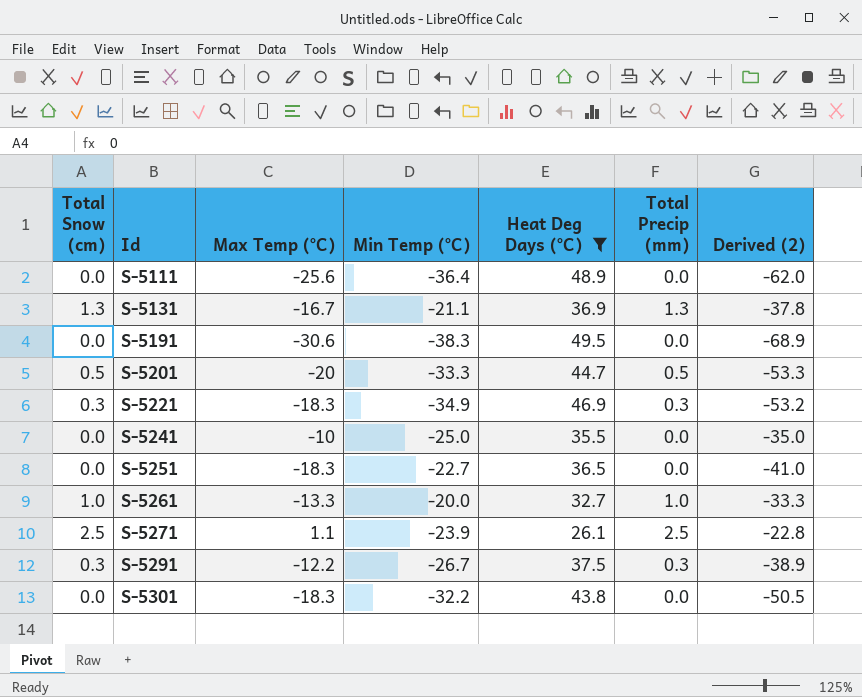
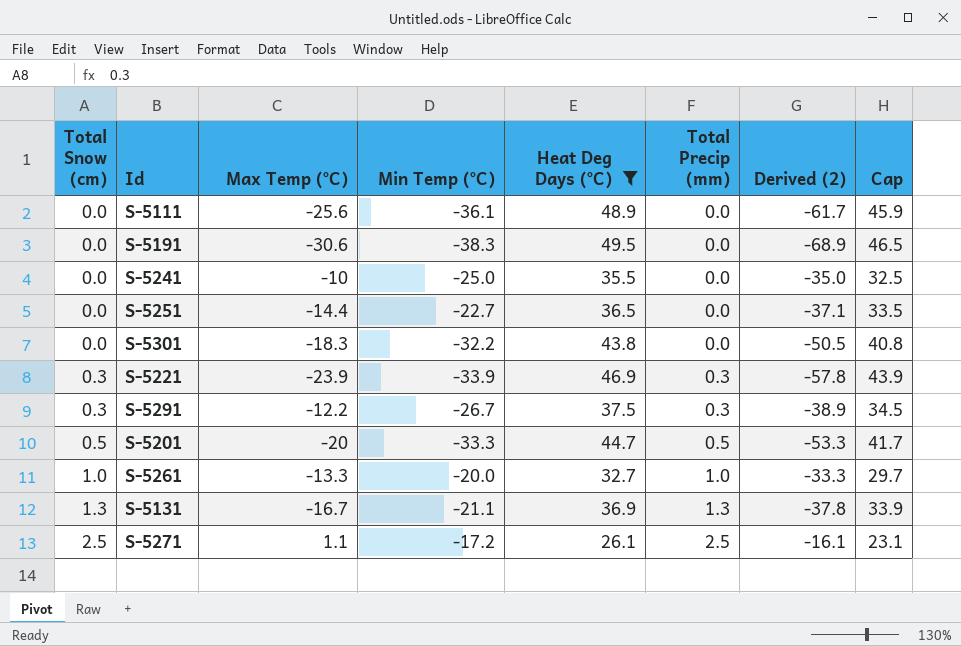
row order: Id ascending -> Total Snow (cm) ascending
column Cap | formula: none -> [Heat Deg Days (°C)] - 3
S-5111 | Min Temp (°C): -36.4 -> -36.1
S-5111 | Derived (2): -62.0 -> -61.7
S-5251 | Max Temp (°C): -18.3 -> -14.4
S-5251 | Derived (2): -41.0 -> -37.1
S-5221 | Max Temp (°C): -18.3 -> -23.9
S-5221 | Min Temp (°C): -34.9 -> -33.9
S-5221 | Derived (2): -53.2 -> -57.8
S-5271 | Min Temp (°C): -23.9 -> -17.2
S-5271 | Derived (2): -22.8 -> -16.1

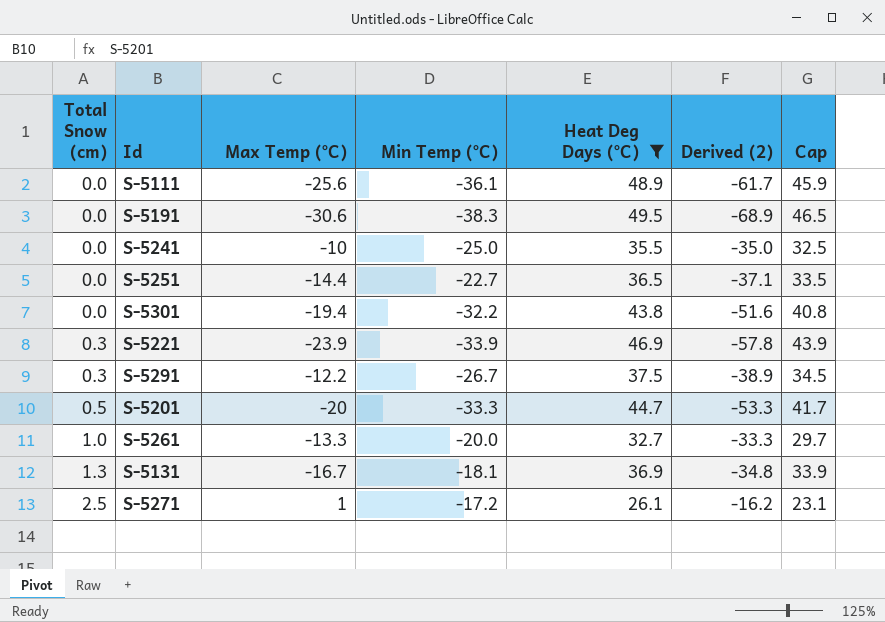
column Total Precip (mm) | position: 6 -> none
S-5301 | Max Temp (°C): -18.3 -> -19.4
S-5301 | Derived (2): -50.5 -> -51.6
S-5131 | Min Temp (°C): -21.1 -> -18.1
S-5131 | Derived (2): -37.8 -> -34.8
S-5271 | Max Temp (°C): 1.1 -> 1
S-5271 | Derived (2): -16.1 -> -16.2

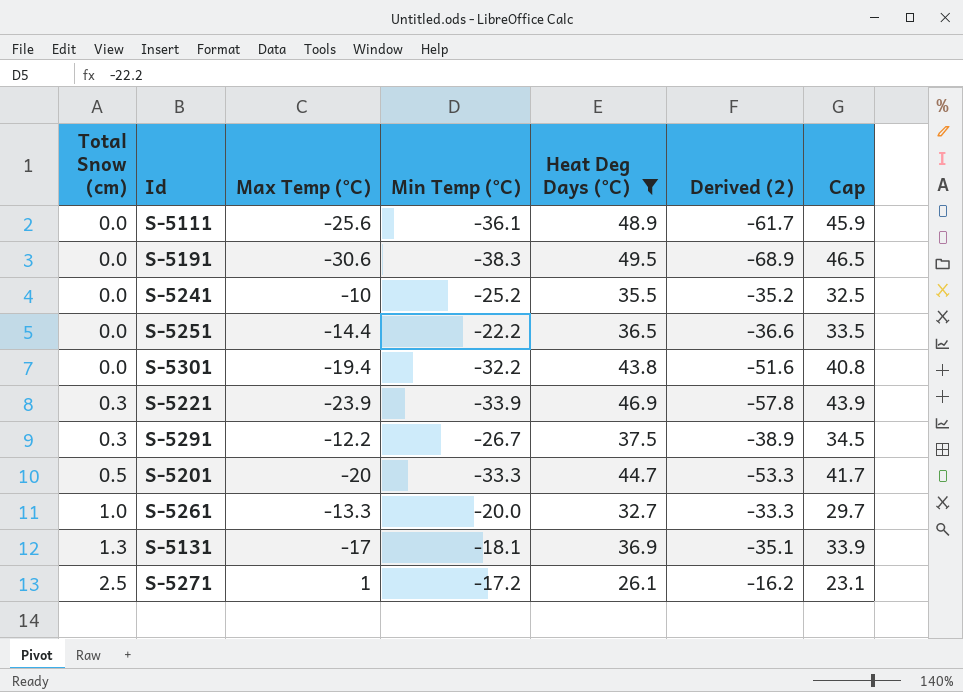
S-5241 | Min Temp (°C): -25.0 -> -25.2
S-5241 | Derived (2): -35.0 -> -35.2
S-5251 | Min Temp (°C): -22.7 -> -22.2
S-5251 | Derived (2): -37.1 -> -36.6
S-5131 | Max Temp (°C): -16.7 -> -17
S-5131 | Derived (2): -34.8 -> -35.1

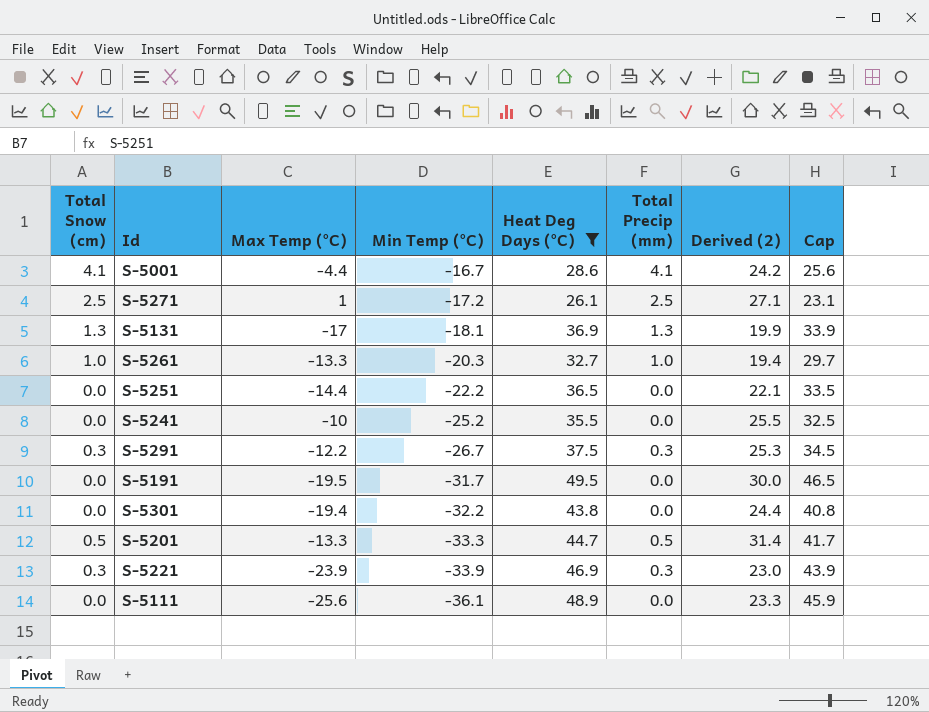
row order: Total Snow (cm) ascending -> Min Temp (°C) descending
column Total Precip (mm) | position: none -> 6
column Derived (2) | formula: [Max Temp (°C)] + [Min Temp (°C)] -> [Max Temp (°C)] + [Heat Deg Days (°C)]
row S-5001: none -> 4.1 | -4.4 | -16.7 | 28.6 | 4.1 | 24.2 | 25.6
S-5261 | Min Temp (°C): -20.0 -> -20.3
S-5191 | Max Temp (°C): -30.6 -> -19.5
S-5191 | Min Temp (°C): -38.3 -> -31.7
S-5201 | Max Temp (°C): -20 -> -13.3

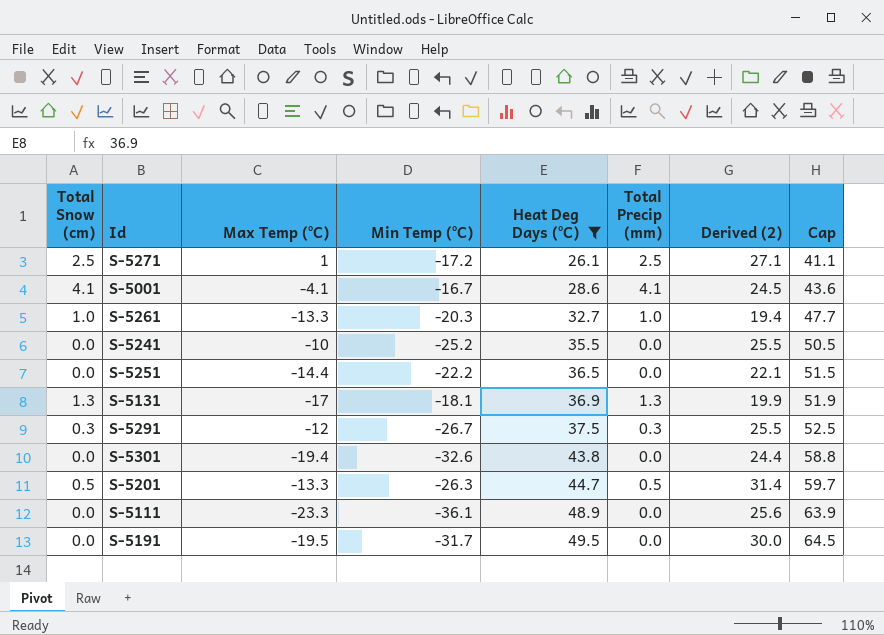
row order: Min Temp (°C) descending -> Heat Deg Days (°C) ascending
column Cap | formula: [Heat Deg Days (°C)] - 3 -> [Heat Deg Days (°C)] + 15
row S-5221: 0.3 | -23.9 | -33.9 | 46.9 | 0.3 | 23.0 | 43.9 -> none
S-5001 | Max Temp (°C): -4.4 -> -4.1
S-5001 | Derived (2): 24.2 -> 24.5
S-5291 | Max Temp (°C): -12.2 -> -12
S-5291 | Derived (2): 25.3 -> 25.5
S-5301 | Min Temp (°C): -32.2 -> -32.6
S-5201 | Min Temp (°C): -33.3 -> -26.3
S-5111 | Max Temp (°C): -25.6 -> -23.3
S-5111 | Derived (2): 23.3 -> 25.6

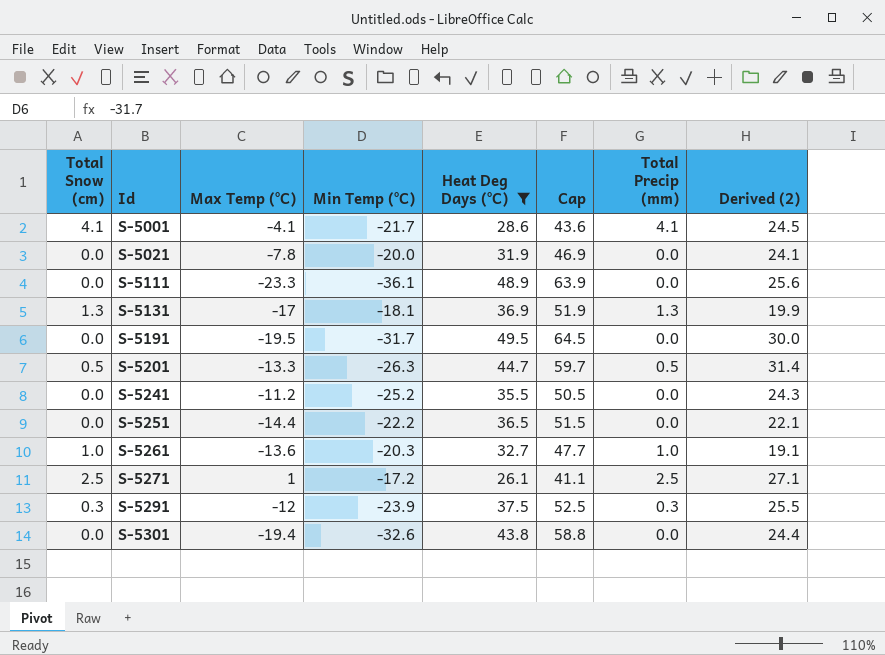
row order: Heat Deg Days (°C) ascending -> Id ascending
column Cap | position: 8 -> 6
S-5001 | Min Temp (°C): -16.7 -> -21.7
row S-5021: none -> 0.0 | -7.8 | -20.0 | 31.9 | 46.9 | 0.0 | 24.1
S-5241 | Max Temp (°C): -10 -> -11.2
S-5241 | Derived (2): 25.5 -> 24.3
S-5261 | Max Temp (°C): -13.3 -> -13.6
S-5261 | Derived (2): 19.4 -> 19.1
S-5291 | Min Temp (°C): -26.7 -> -23.9

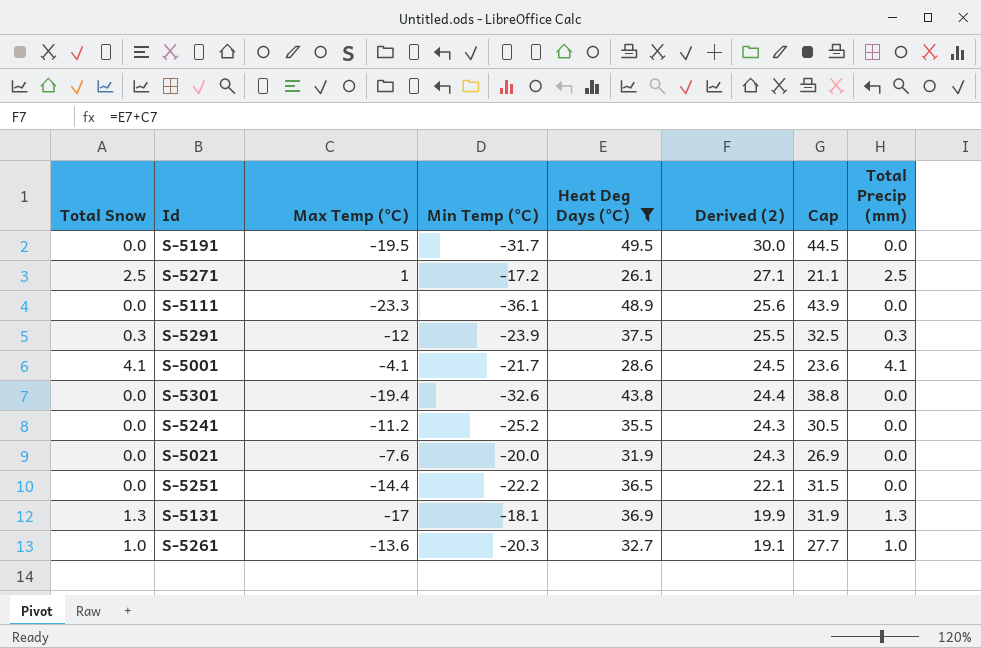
row order: Id ascending -> Derived (2) descending
column name: Total Snow (cm) -> Total Snow
column Derived (2) | position: 8 -> 6
column Cap | formula: [Heat Deg Days (°C)] + 15 -> [Heat Deg Days (°C)] - 5
row S-5201: 0.5 | -13.3 | -26.3 | 44.7 | 59.7 | 0.5 | 31.4 -> none
S-5021 | Max Temp (°C): -7.8 -> -7.6
S-5021 | Derived (2): 24.1 -> 24.3

